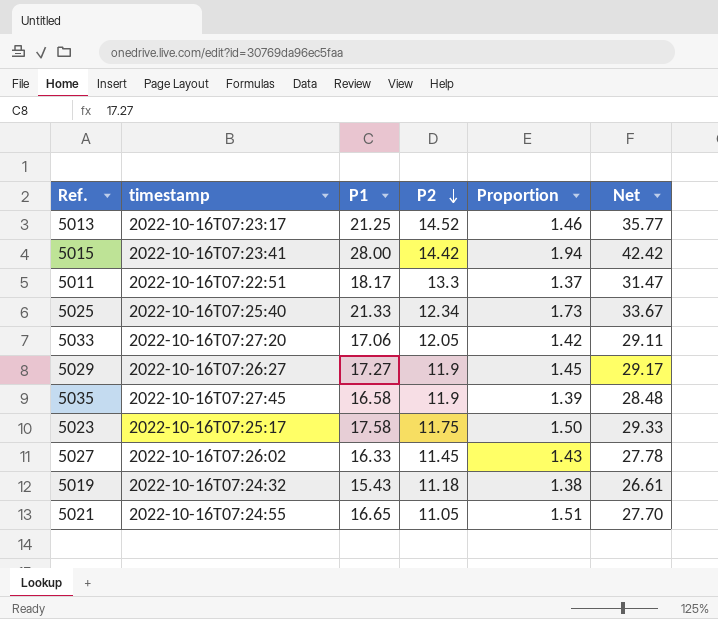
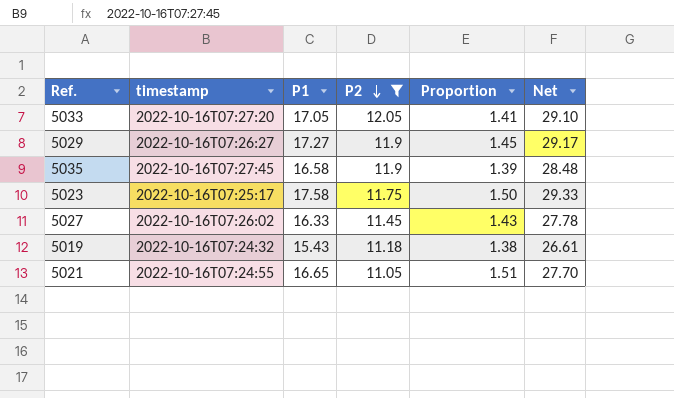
filter: none -> P2 <= 12.05
5033 | P1: 17.06 -> 17.05
5033 | Proportion: 1.42 -> 1.41
5033 | Net: 29.11 -> 29.10

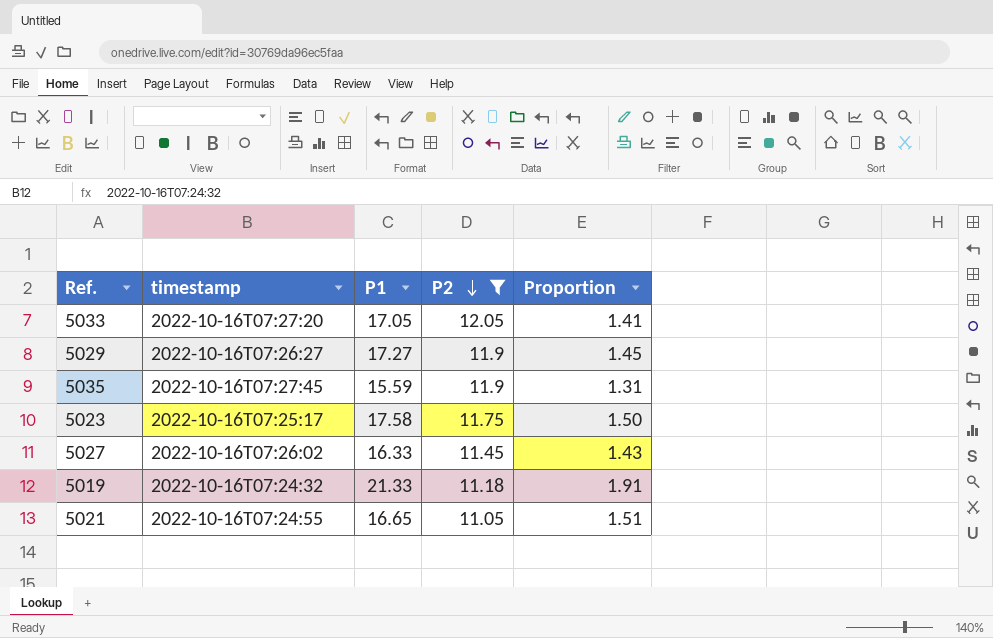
column Net | formula: [P1] + [P2] -> none
5035 | P1: 16.58 -> 15.59
5035 | Proportion: 1.39 -> 1.31
5019 | P1: 15.43 -> 21.33
5019 | Proportion: 1.38 -> 1.91

